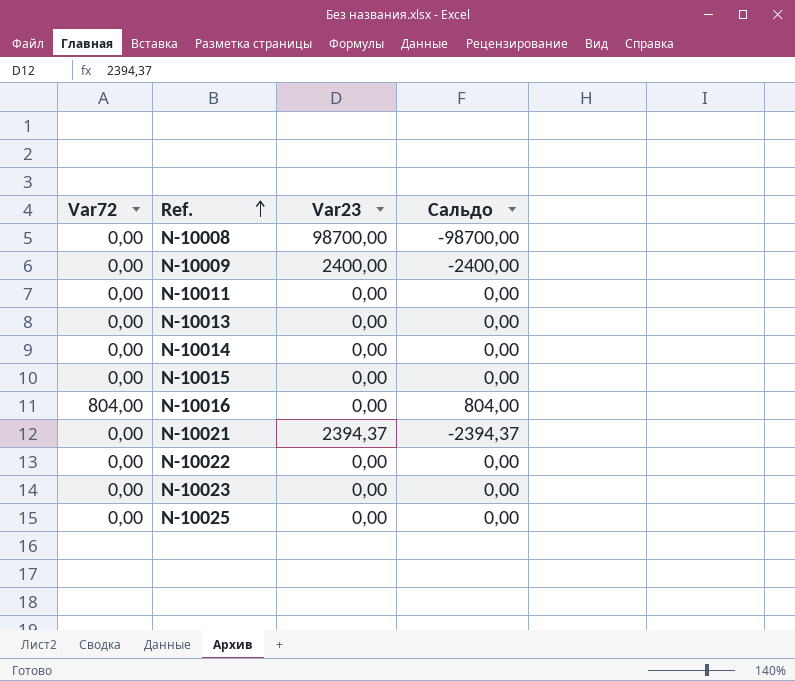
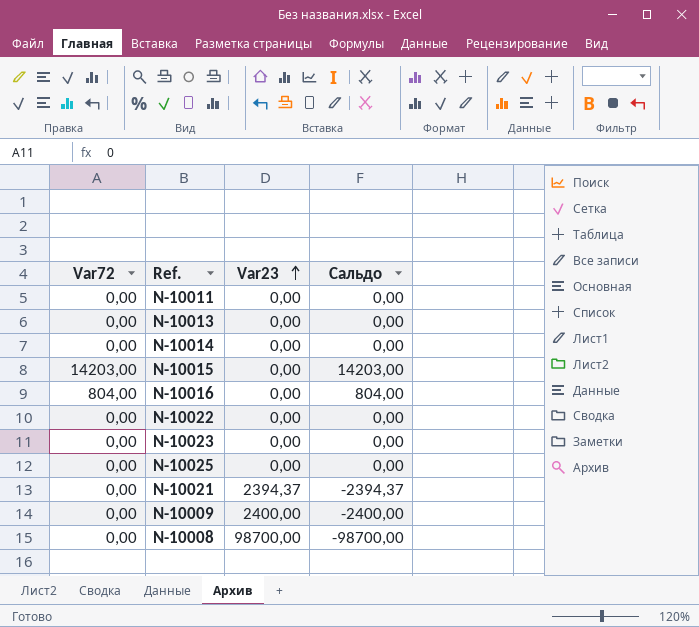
row order: Ref. ascending -> Var23 ascending
N-10015 | Var72: 0,00 -> 14203,00
N-10015 | Сальдо: 0,00 -> 14203,00

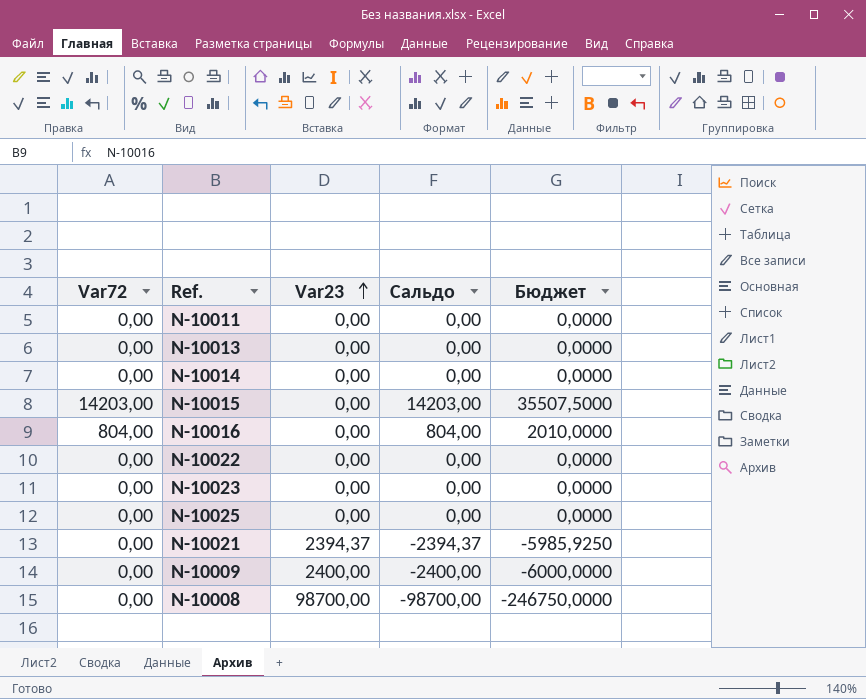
column Бюджет | formula: none -> [Сальдо] * 2,5

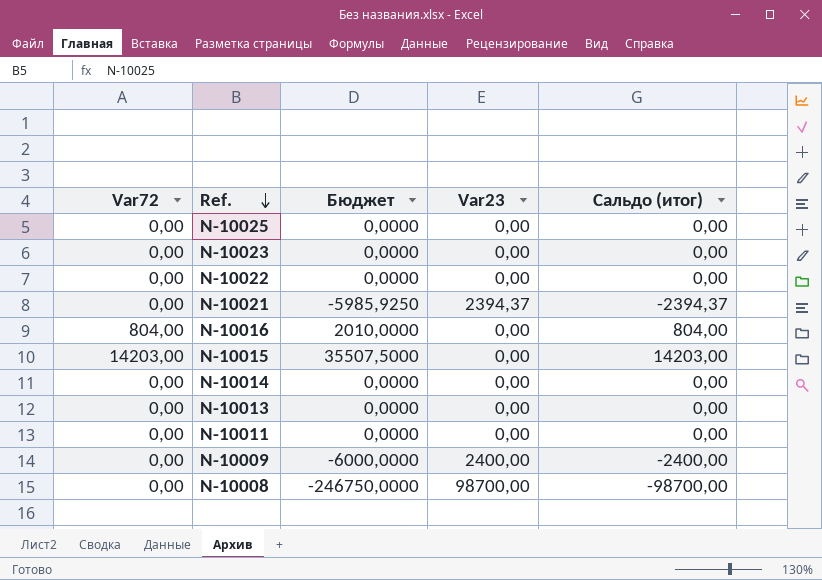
row order: Var23 ascending -> Ref. descending
column Бюджет | position: 5 -> 3
column name: Сальдо -> Сальдо (итог)

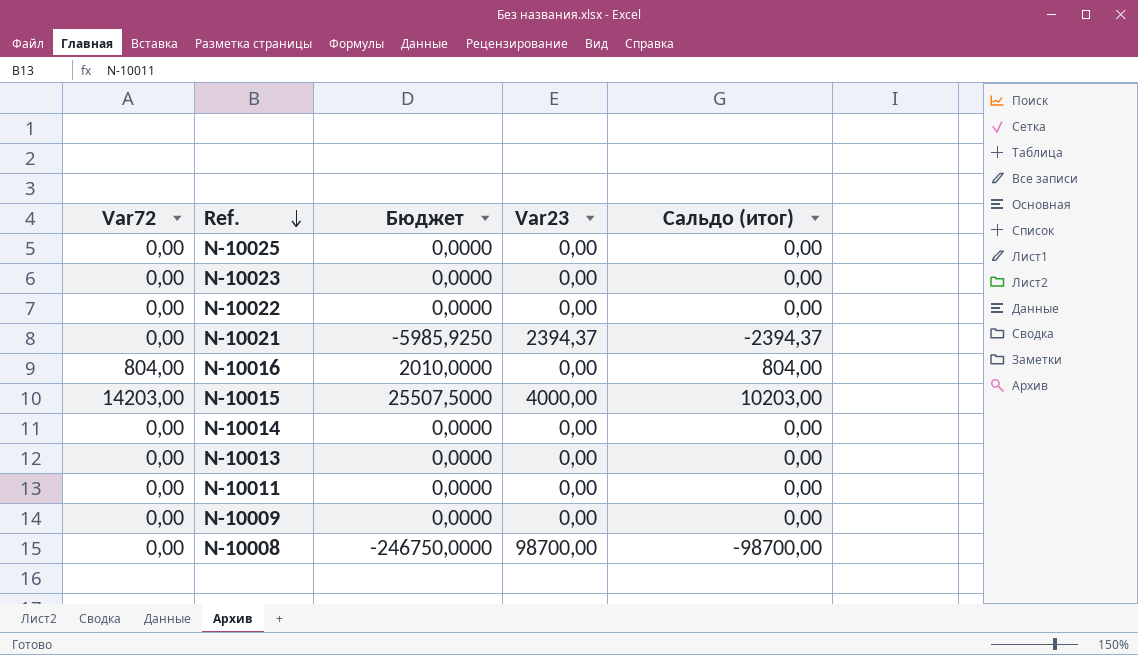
N-10015 | Бюджет: 35507,5000 -> 25507,5000
N-10015 | Var23: 0,00 -> 4000,00
N-10015 | Сальдо (итог): 14203,00 -> 10203,00
N-10009 | Бюджет: -6000,0000 -> 0,0000
N-10009 | Var23: 2400,00 -> 0,00
N-10009 | Сальдо (итог): -2400,00 -> 0,00

